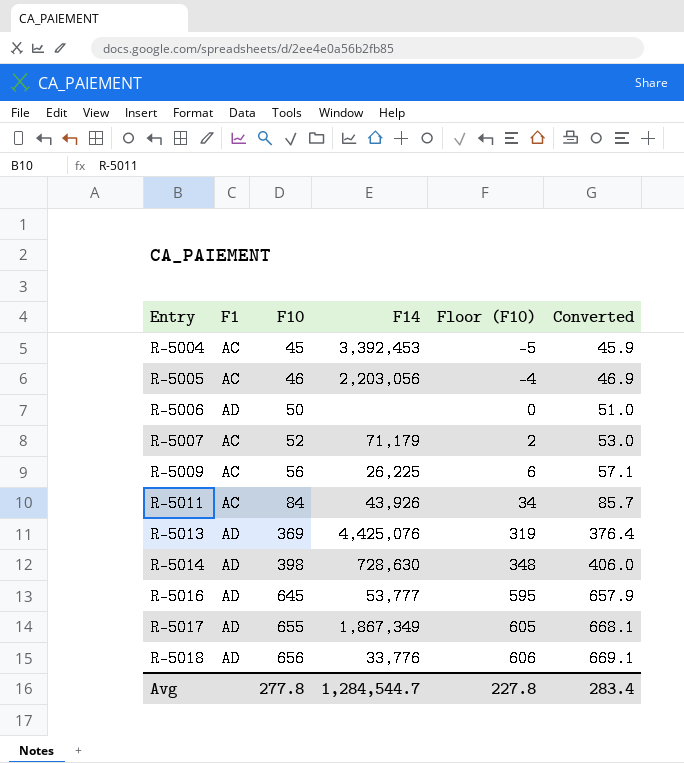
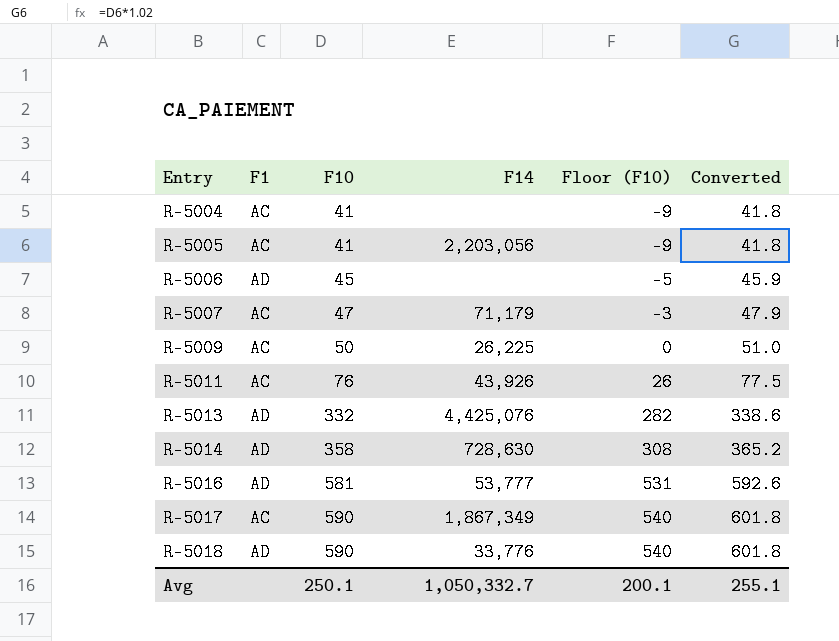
R-5004 | F10: 45 -> 41
R-5004 | F14: 3,392,453 -> none
R-5004 | Floor (F10): -5 -> -9
R-5004 | Converted: 45.9 -> 41.8
R-5005 | F10: 46 -> 41
R-5005 | Floor (F10): -4 -> -9
R-5005 | Converted: 46.9 -> 41.8
R-5006 | F10: 50 -> 45
R-5006 | Floor (F10): 0 -> -5
R-5006 | Converted: 51.0 -> 45.9
R-5007 | F10: 52 -> 47
R-5007 | Floor (F10): 2 -> -3
R-5007 | Converted: 53.0 -> 47.9
R-5009 | F10: 56 -> 50
R-5009 | Floor (F10): 6 -> 0
R-5009 | Converted: 57.1 -> 51.0
R-5011 | F10: 84 -> 76
R-5011 | Floor (F10): 34 -> 26
R-5011 | Converted: 85.7 -> 77.5
R-5013 | F10: 369 -> 332
R-5013 | Floor (F10): 319 -> 282
R-5013 | Converted: 376.4 -> 338.6
R-5014 | F10: 398 -> 358
R-5014 | Floor (F10): 348 -> 308
R-5014 | Converted: 406.0 -> 365.2
R-5016 | F10: 645 -> 581
R-5016 | Floor (F10): 595 -> 531
R-5016 | Converted: 657.9 -> 592.6
R-5017 | F1: AD -> AC
R-5017 | F10: 655 -> 590
R-5017 | Floor (F10): 605 -> 540
R-5017 | Converted: 668.1 -> 601.8
R-5018 | F10: 656 -> 590
R-5018 | Floor (F10): 606 -> 540
R-5018 | Converted: 669.1 -> 601.8
Avg | F10: 277.8 -> 250.1
Avg | F14: 1,284,544.7 -> 1,050,332.7
Avg | Floor (F10): 227.8 -> 200.1
Avg | Converted: 283.4 -> 255.1

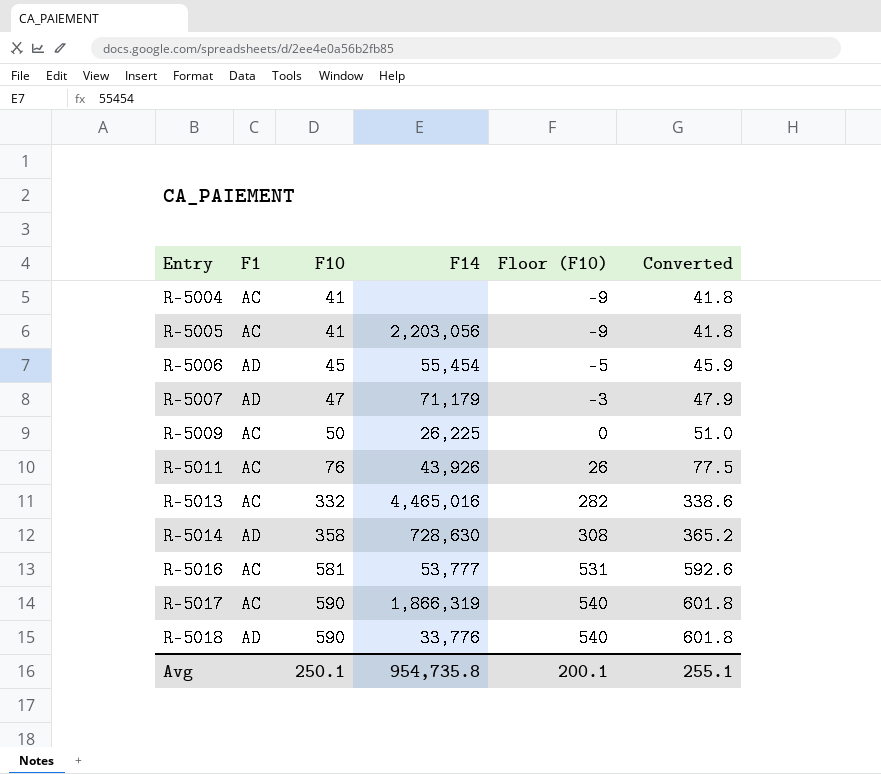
R-5006 | F14: none -> 55,454
R-5007 | F1: AC -> AD
R-5013 | F1: AD -> AC
R-5013 | F14: 4,425,076 -> 4,465,016
R-5016 | F1: AD -> AC
R-5017 | F14: 1,867,349 -> 1,866,319
Avg | F14: 1,050,332.7 -> 954,735.8

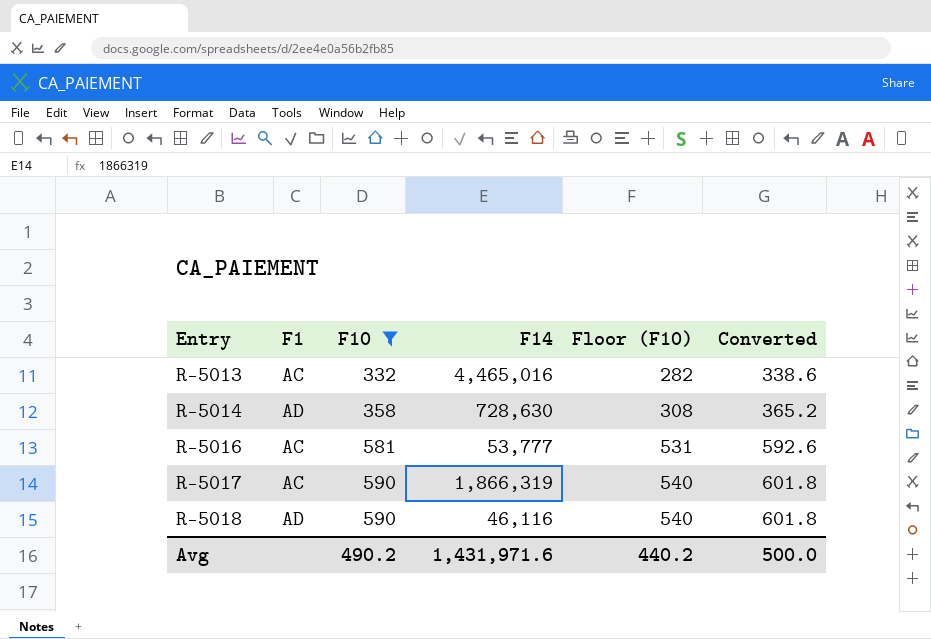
filter: none -> F10 >= 332
R-5018 | F14: 33,776 -> 46,116
Avg | F10: 250.1 -> 490.2
Avg | F14: 954,735.8 -> 1,431,971.6
Avg | Floor (F10): 200.1 -> 440.2
Avg | Converted: 255.1 -> 500.0

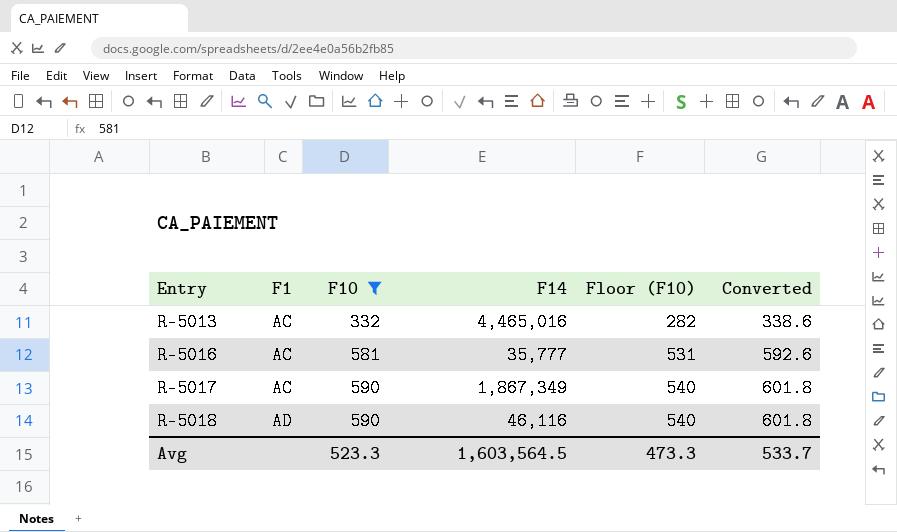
row R-5014: AD | 358 | 728,630 | 308 | 365.2 -> none
R-5016 | F14: 53,777 -> 35,777
R-5017 | F14: 1,866,319 -> 1,867,349
Avg | F10: 490.2 -> 523.3
Avg | F14: 1,431,971.6 -> 1,603,564.5
Avg | Floor (F10): 440.2 -> 473.3
Avg | Converted: 500.0 -> 533.7

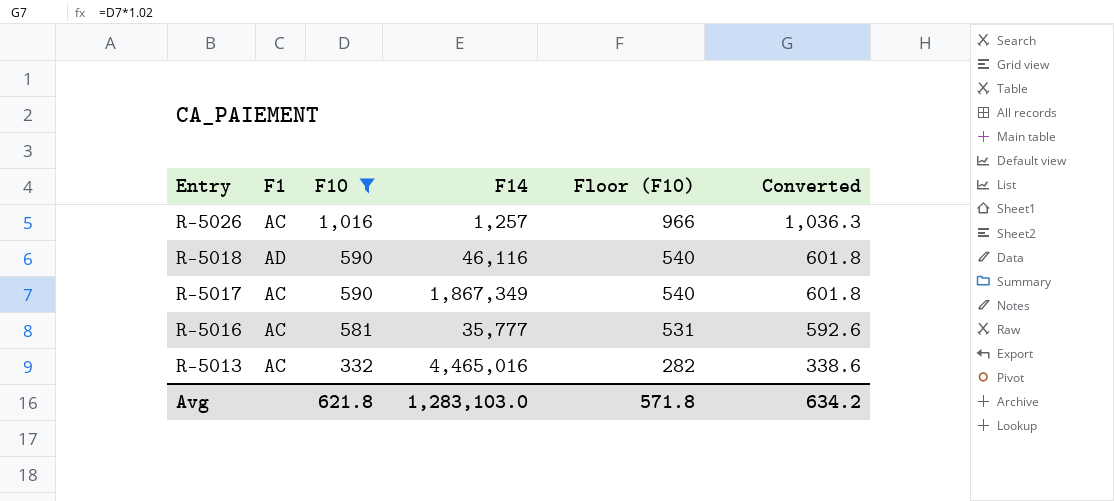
row order: Entry ascending -> Entry descending
row R-5026: none -> AC | 1,016 | 1,257 | 966 | 1,036.3
Avg | F10: 523.3 -> 621.8
Avg | F14: 1,603,564.5 -> 1,283,103.0
Avg | Floor (F10): 473.3 -> 571.8
Avg | Converted: 533.7 -> 634.2

